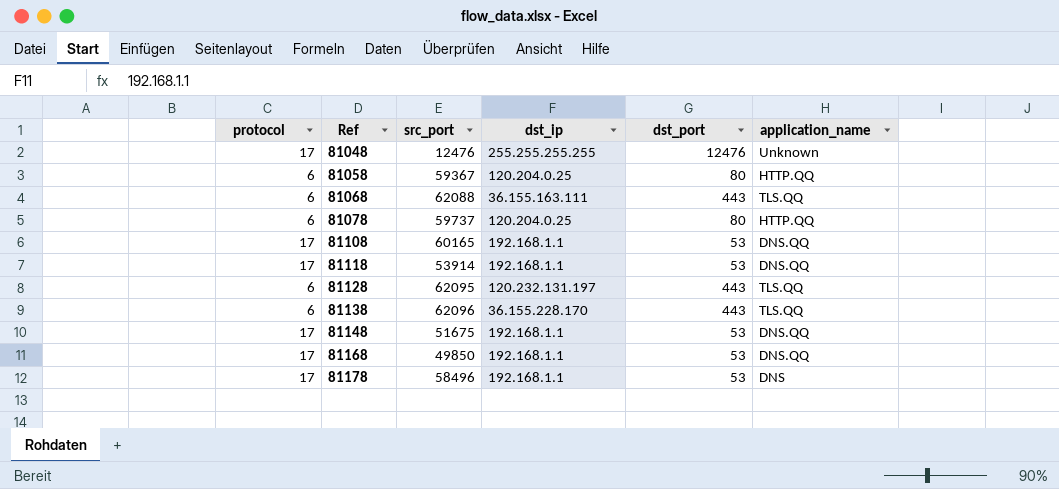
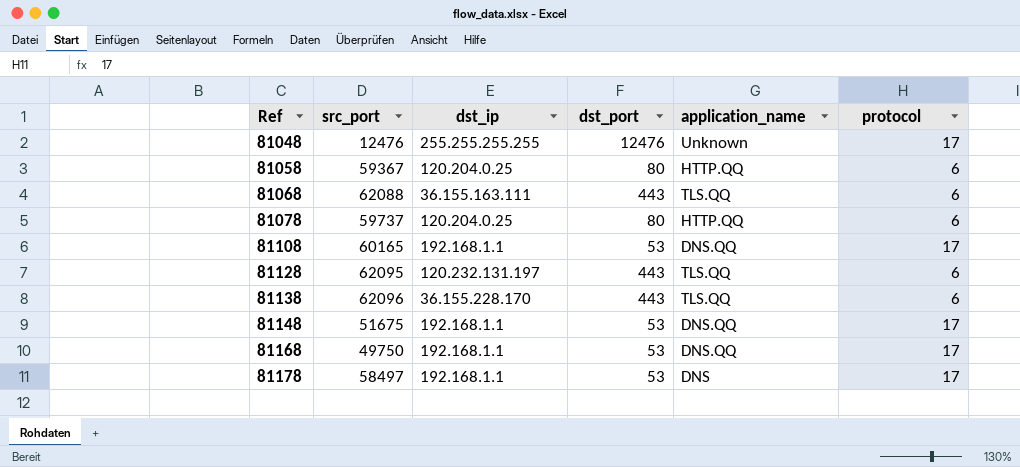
column protocol | position: 1 -> 6
row 81118: 17 | 53914 | 192.168.1.1 | 53 | DNS.QQ -> none
81168 | src_port: 49850 -> 49750
81178 | src_port: 58496 -> 58497

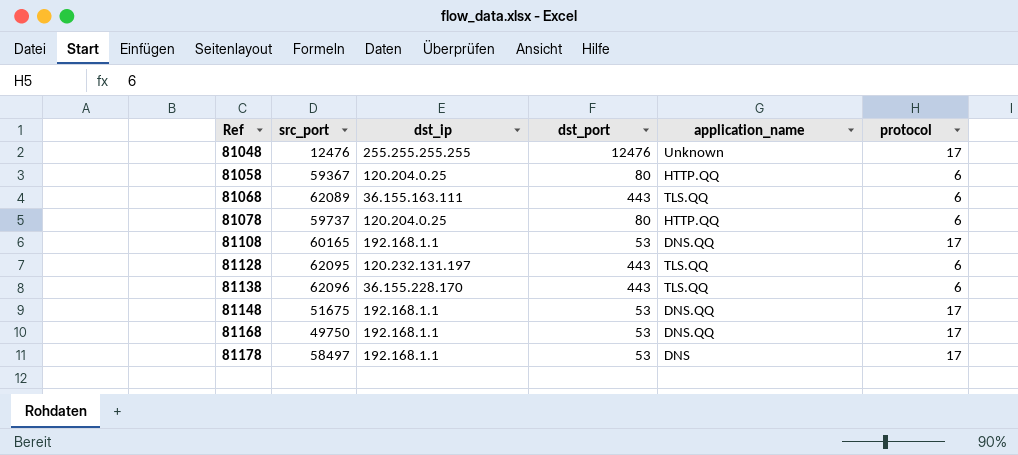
81068 | src_port: 62088 -> 62089

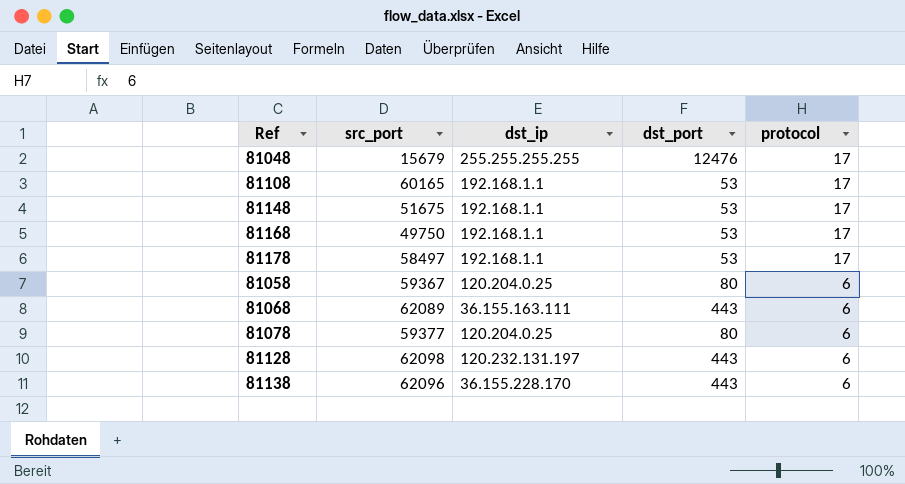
row order: Ref ascending -> protocol descending
column application_name | position: 5 -> none
81048 | src_port: 12476 -> 15679
81078 | src_port: 59737 -> 59377
81128 | src_port: 62095 -> 62098

